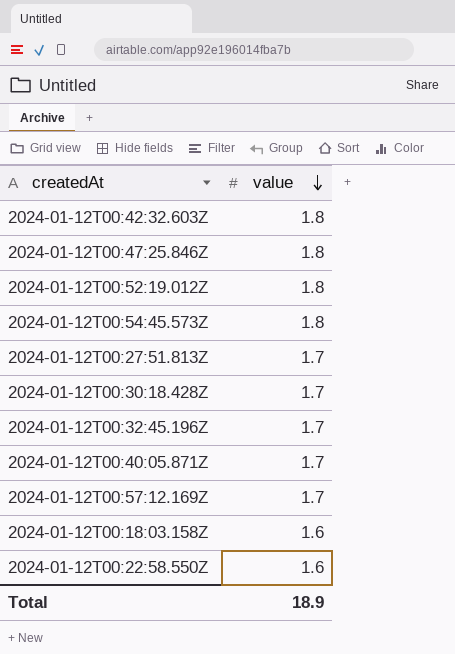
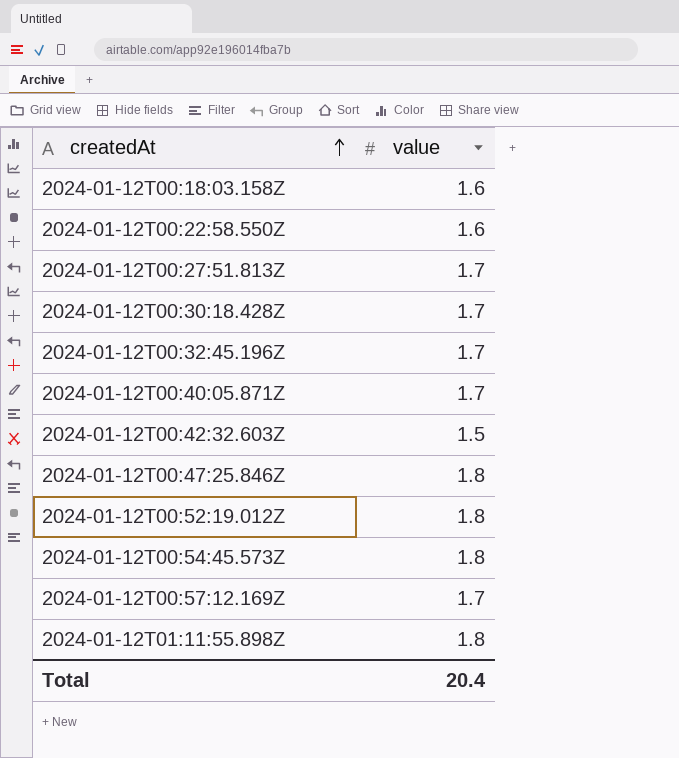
row order: value descending -> createdAt ascending
2024-01-12T00:42:32.603Z | value: 1.8 -> 1.5
row 2024-01-12T01:11:55.898Z: none -> 1.8
Total | value: 18.9 -> 20.4

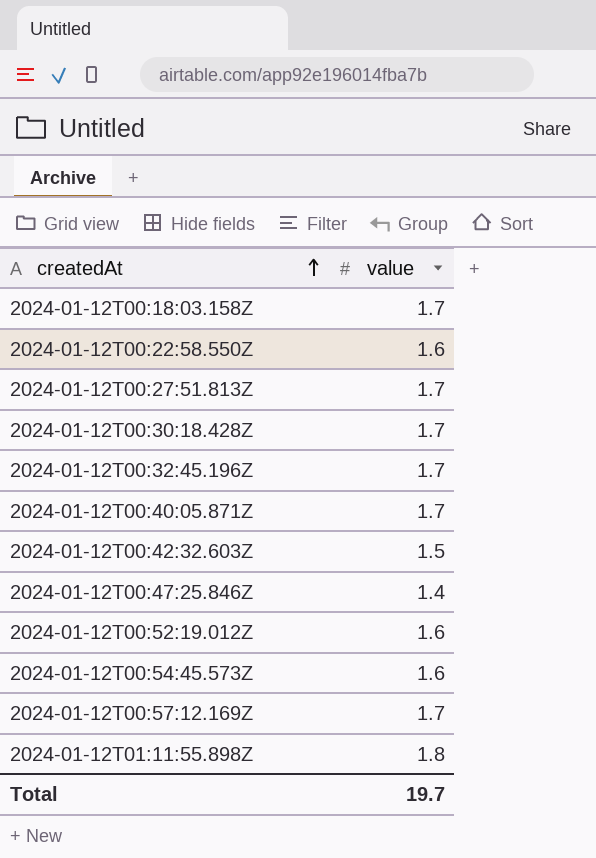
2024-01-12T00:18:03.158Z | value: 1.6 -> 1.7
2024-01-12T00:47:25.846Z | value: 1.8 -> 1.4
2024-01-12T00:52:19.012Z | value: 1.8 -> 1.6
2024-01-12T00:54:45.573Z | value: 1.8 -> 1.6
Total | value: 20.4 -> 19.7

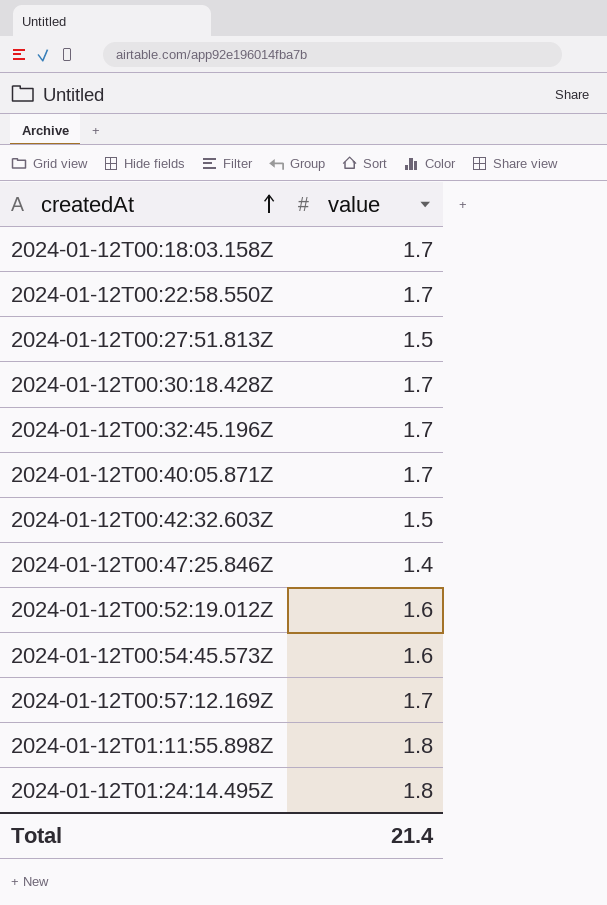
2024-01-12T00:22:58.550Z | value: 1.6 -> 1.7
2024-01-12T00:27:51.813Z | value: 1.7 -> 1.5
row 2024-01-12T01:24:14.495Z: none -> 1.8
Total | value: 19.7 -> 21.4

